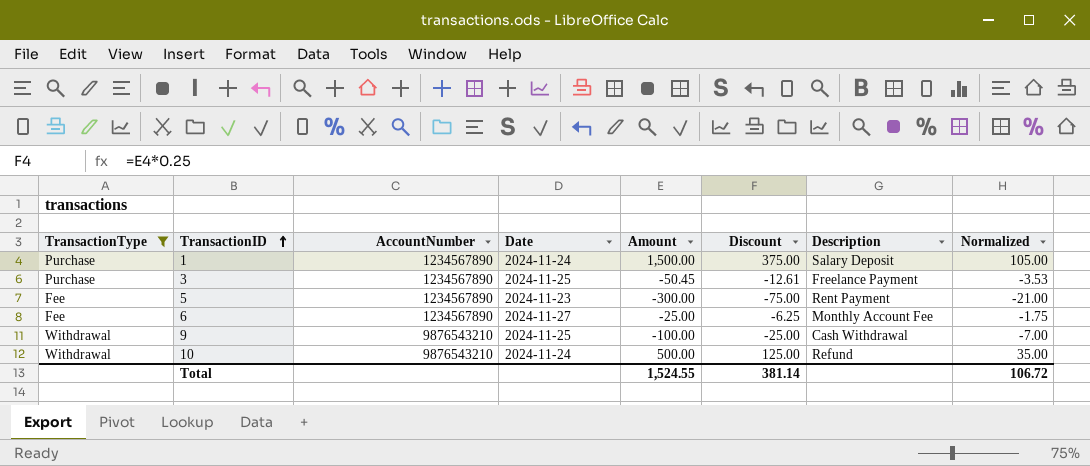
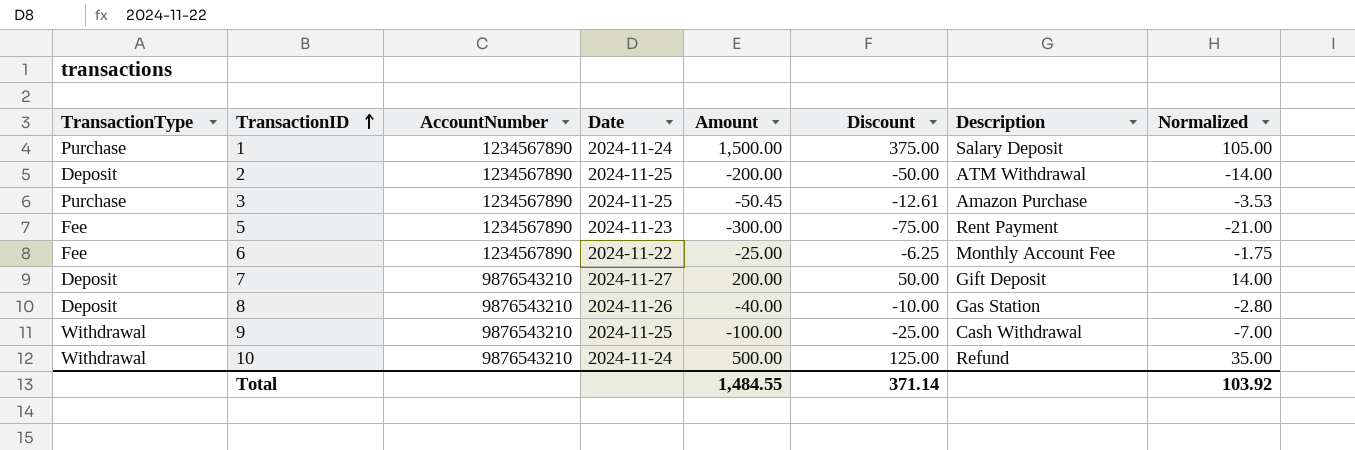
filter: TransactionType != Deposit -> none
3 | Description: Freelance Payment -> Amazon Purchase
6 | Date: 2024-11-27 -> 2024-11-22
Total | Amount: 1,524.55 -> 1,484.55
Total | Discount: 381.14 -> 371.14
Total | Normalized: 106.72 -> 103.92

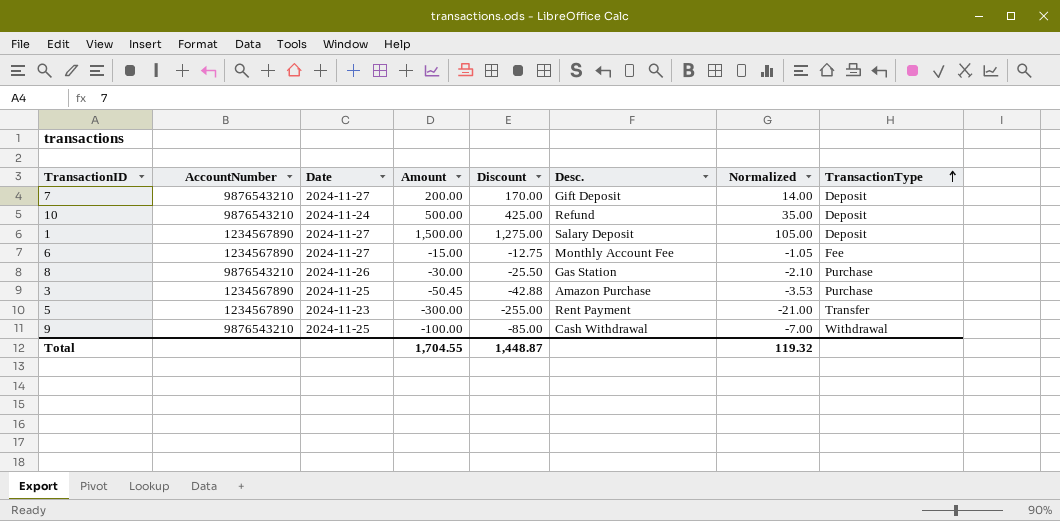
row order: TransactionID ascending -> TransactionType ascending
column Discount | formula: [Amount] * 0.25 -> [Amount] * 0.85
column name: Description -> Desc.
column TransactionType | position: 1 -> 8
row 2: Deposit | 1234567890 | 2024-11-25 | -200.00 | -50.00 | ATM Withdrawal | -14.00 -> none
10 | TransactionType: Withdrawal -> Deposit
1 | Date: 2024-11-24 -> 2024-11-27
1 | TransactionType: Purchase -> Deposit
6 | Date: 2024-11-22 -> 2024-11-27
6 | Amount: -25.00 -> -15.00
6 | Normalized: -1.75 -> -1.05
8 | Amount: -40.00 -> -30.00
8 | Normalized: -2.80 -> -2.10
8 | TransactionType: Deposit -> Purchase
5 | TransactionType: Fee -> Transfer
Total | Amount: 1,484.55 -> 1,704.55
Total | Discount: 371.14 -> 1,448.87
Total | Normalized: 103.92 -> 119.32

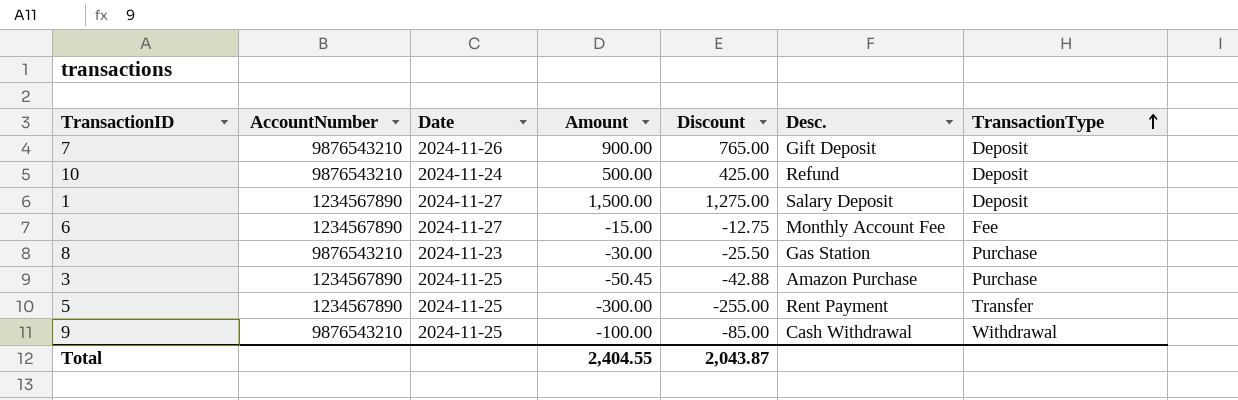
column Normalized | formula: [Amount] * 0.07 -> none
7 | Date: 2024-11-27 -> 2024-11-26
7 | Amount: 200.00 -> 900.00
7 | Discount: 170.00 -> 765.00
8 | Date: 2024-11-26 -> 2024-11-23
5 | Date: 2024-11-23 -> 2024-11-25
Total | Amount: 1,704.55 -> 2,404.55
Total | Discount: 1,448.87 -> 2,043.87

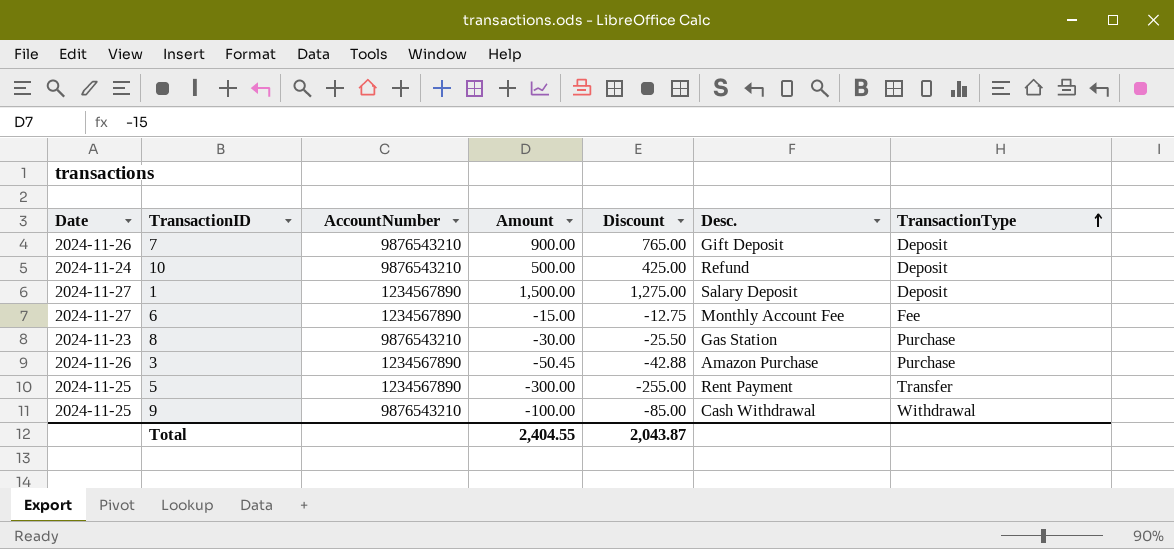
column Date | position: 3 -> 1
3 | Date: 2024-11-25 -> 2024-11-26

